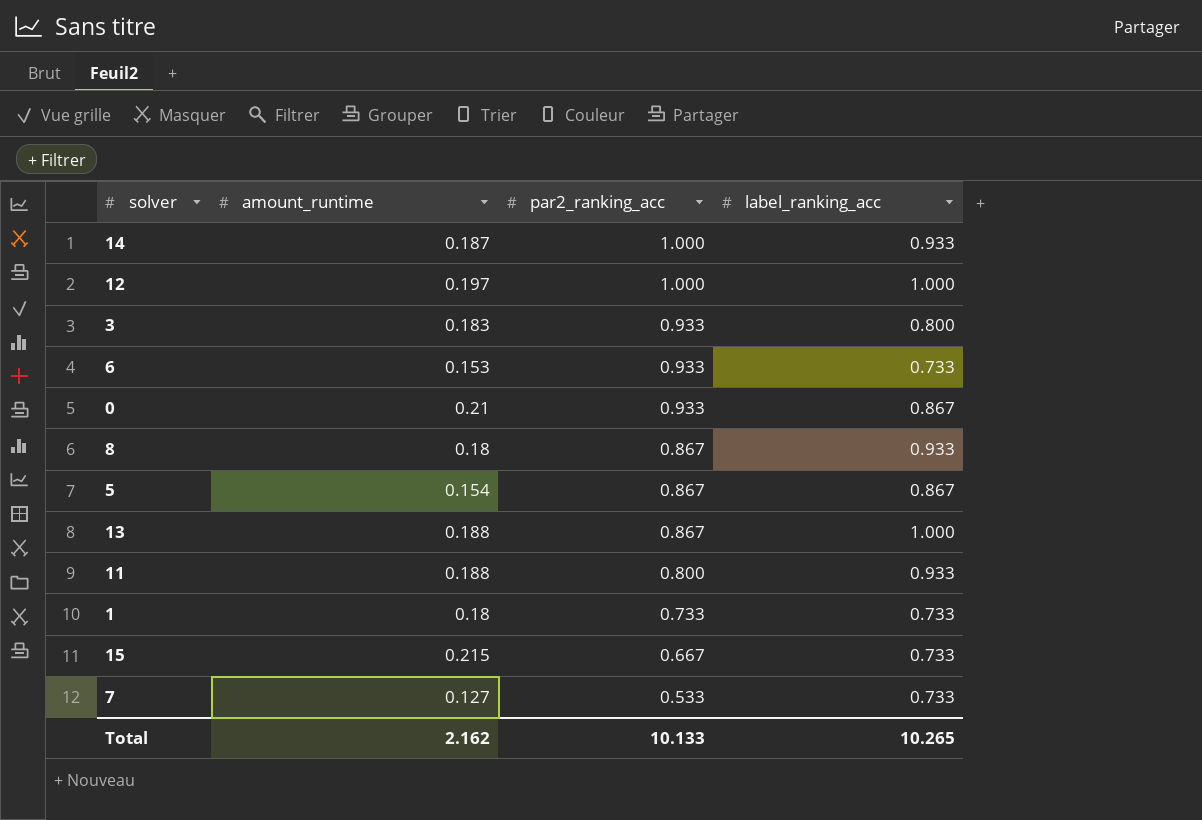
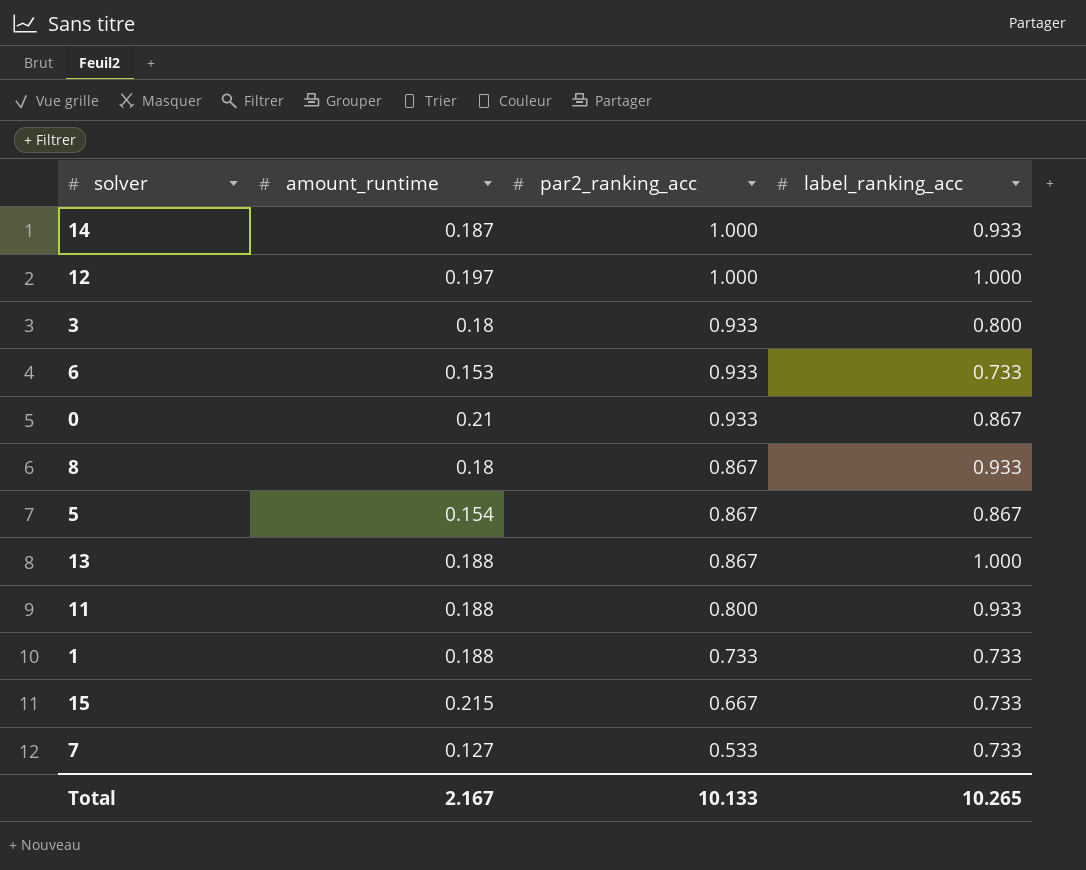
3 | amount_runtime: 0.183 -> 0.18
1 | amount_runtime: 0.18 -> 0.188
Total | amount_runtime: 2.162 -> 2.167

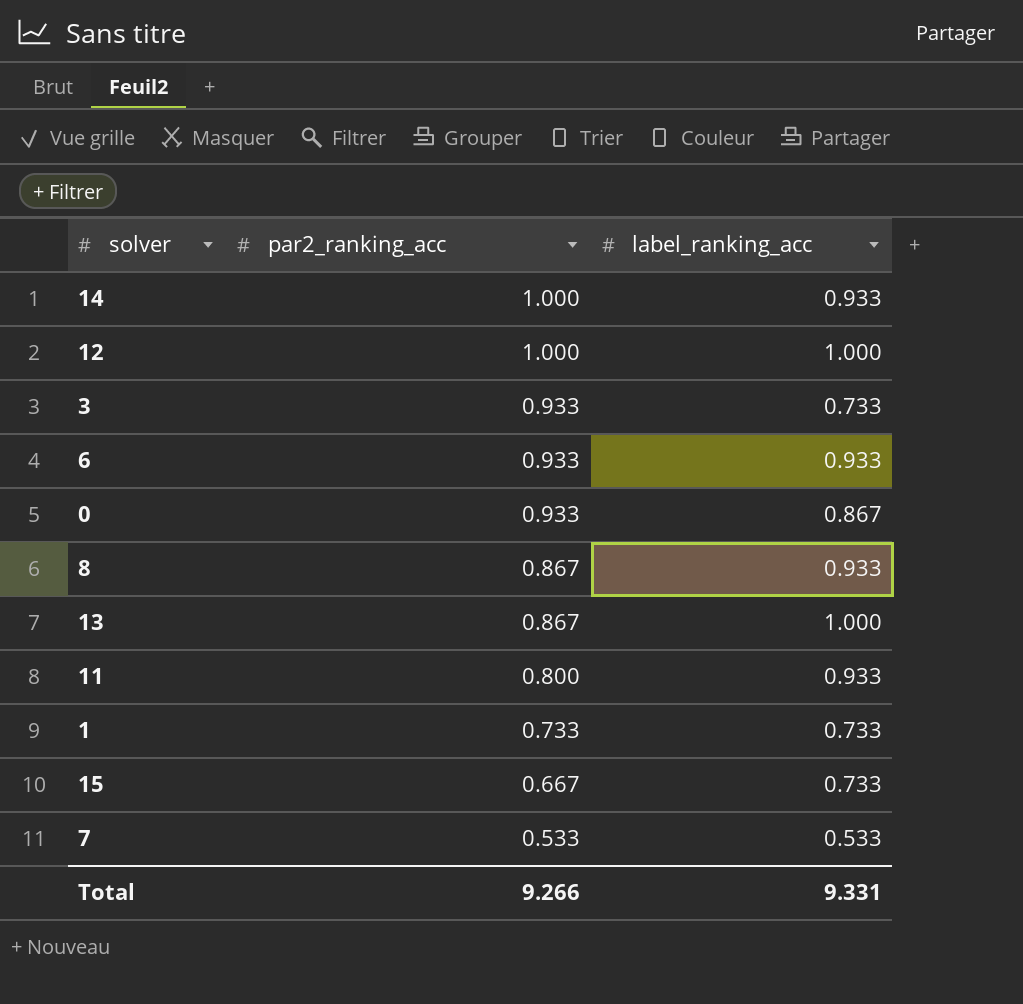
column amount_runtime | position: 2 -> none
row 5: 0.154 | 0.867 | 0.867 -> none
3 | label_ranking_acc: 0.800 -> 0.733
6 | label_ranking_acc: 0.733 -> 0.933
7 | label_ranking_acc: 0.733 -> 0.533
Total | par2_ranking_acc: 10.133 -> 9.266
Total | label_ranking_acc: 10.265 -> 9.331

